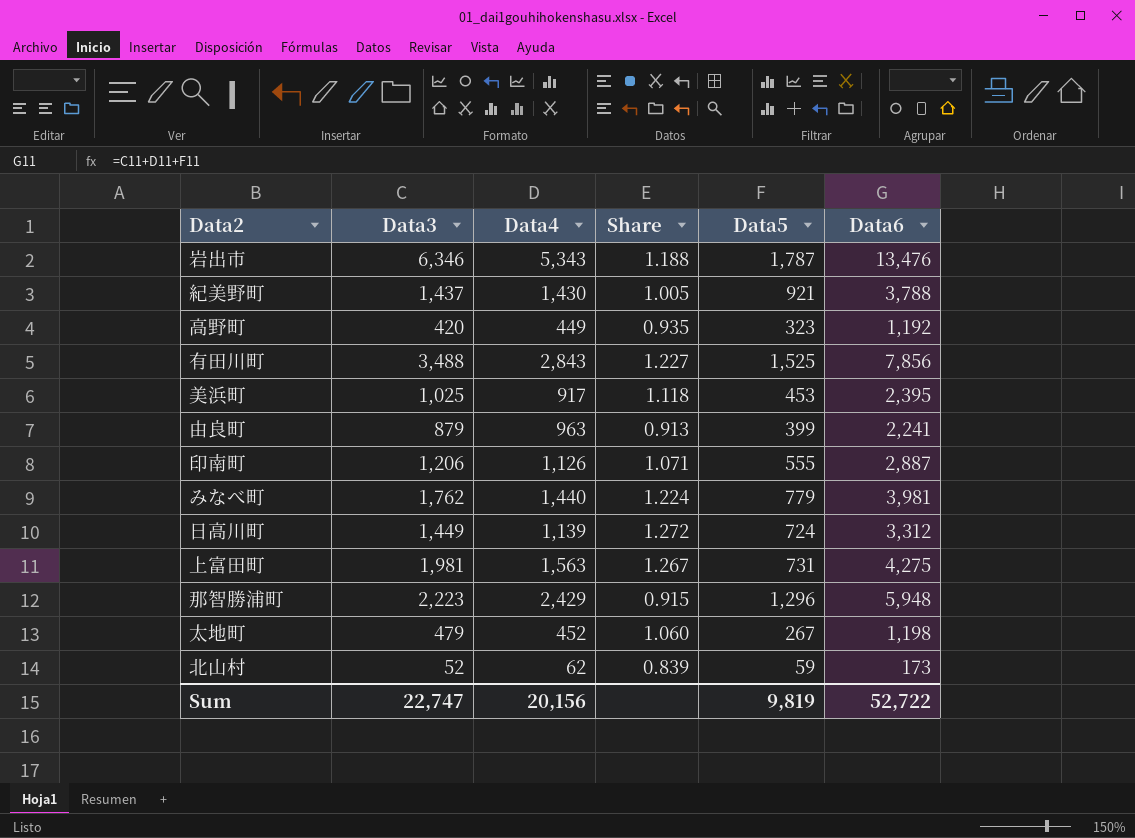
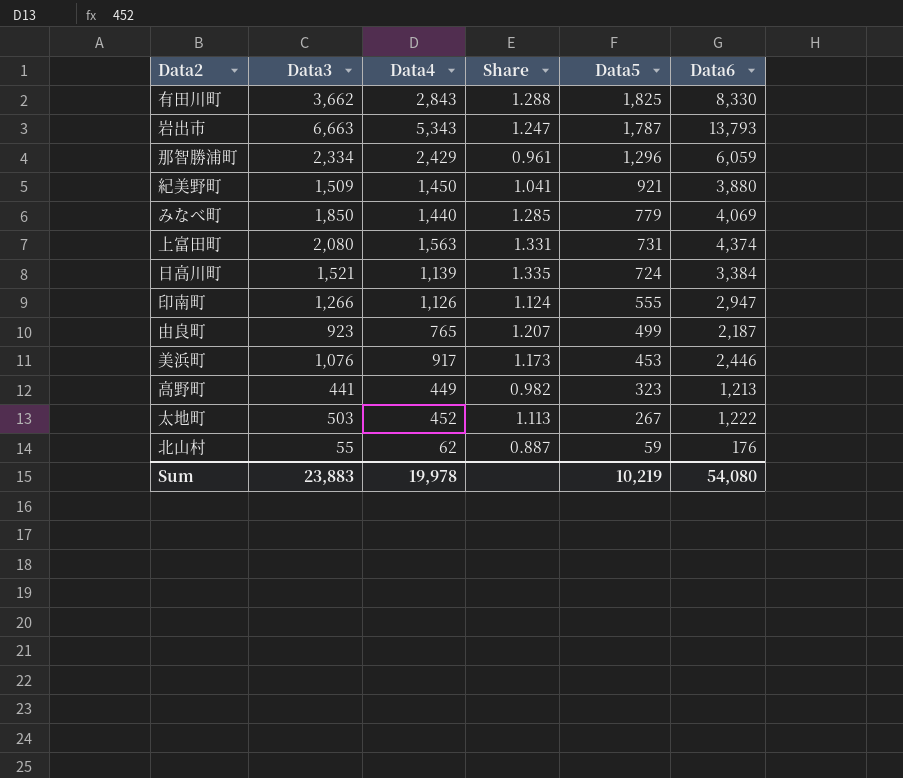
row order: none -> Data5 descending
有田川町 | Data3: 3,488 -> 3,662
有田川町 | Share: 1.227 -> 1.288
有田川町 | Data5: 1,525 -> 1,825
有田川町 | Data6: 7,856 -> 8,330
岩出市 | Data3: 6,346 -> 6,663
岩出市 | Share: 1.188 -> 1.247
岩出市 | Data6: 13,476 -> 13,793
那智勝浦町 | Data3: 2,223 -> 2,334
那智勝浦町 | Share: 0.915 -> 0.961
那智勝浦町 | Data6: 5,948 -> 6,059
紀美野町 | Data3: 1,437 -> 1,509
紀美野町 | Data4: 1,430 -> 1,450
紀美野町 | Share: 1.005 -> 1.041
紀美野町 | Data6: 3,788 -> 3,880
みなべ町 | Data3: 1,762 -> 1,850
みなべ町 | Share: 1.224 -> 1.285
みなべ町 | Data6: 3,981 -> 4,069
上富田町 | Data3: 1,981 -> 2,080
上富田町 | Share: 1.267 -> 1.331
上富田町 | Data6: 4,275 -> 4,374
日高川町 | Data3: 1,449 -> 1,521
日高川町 | Share: 1.272 -> 1.335
日高川町 | Data6: 3,312 -> 3,384
印南町 | Data3: 1,206 -> 1,266
印南町 | Share: 1.071 -> 1.124
印南町 | Data6: 2,887 -> 2,947
由良町 | Data3: 879 -> 923
由良町 | Data4: 963 -> 765
由良町 | Share: 0.913 -> 1.207
由良町 | Data5: 399 -> 499
由良町 | Data6: 2,241 -> 2,187
美浜町 | Data3: 1,025 -> 1,076
美浜町 | Share: 1.118 -> 1.173
美浜町 | Data6: 2,395 -> 2,446
高野町 | Data3: 420 -> 441
高野町 | Share: 0.935 -> 0.982
高野町 | Data6: 1,192 -> 1,213
太地町 | Data3: 479 -> 503
太地町 | Share: 1.060 -> 1.113
太地町 | Data6: 1,198 -> 1,222
北山村 | Data3: 52 -> 55
北山村 | Share: 0.839 -> 0.887
北山村 | Data6: 173 -> 176
Sum | Data3: 22,747 -> 23,883
Sum | Data4: 20,156 -> 19,978
Sum | Data5: 9,819 -> 10,219
Sum | Data6: 52,722 -> 54,080

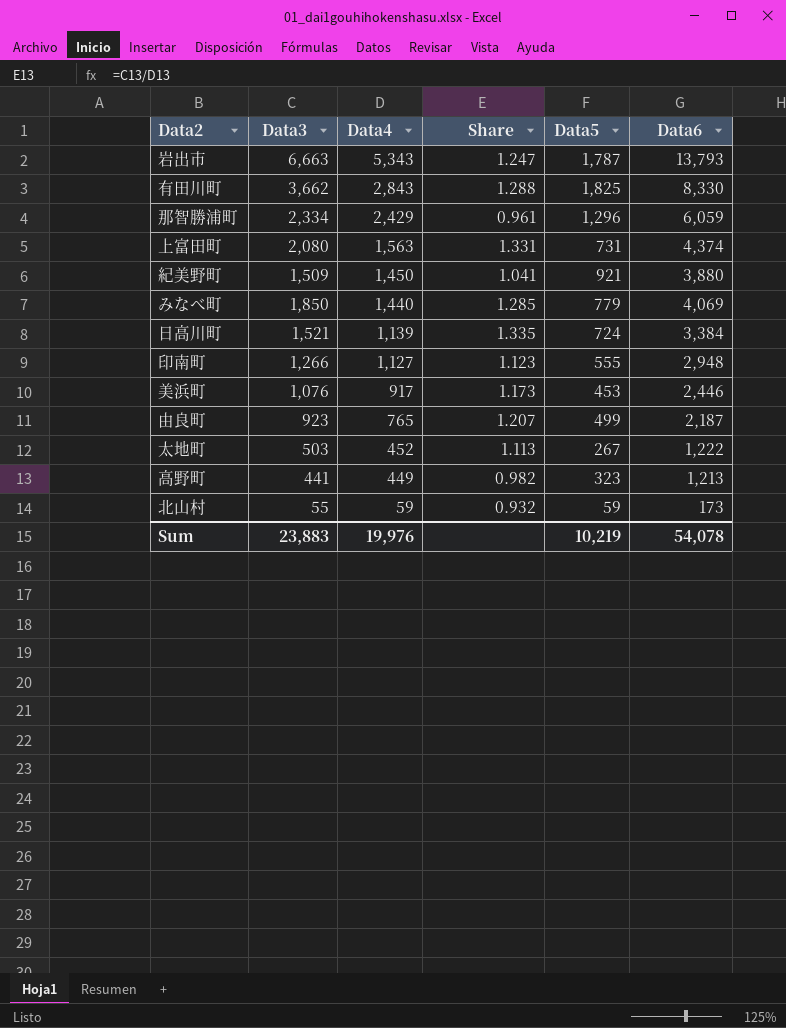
row order: Data5 descending -> Data4 descending
印南町 | Data4: 1,126 -> 1,127
印南町 | Share: 1.124 -> 1.123
印南町 | Data6: 2,947 -> 2,948
北山村 | Data4: 62 -> 59
北山村 | Share: 0.887 -> 0.932
北山村 | Data6: 176 -> 173
Sum | Data4: 19,978 -> 19,976
Sum | Data6: 54,080 -> 54,078

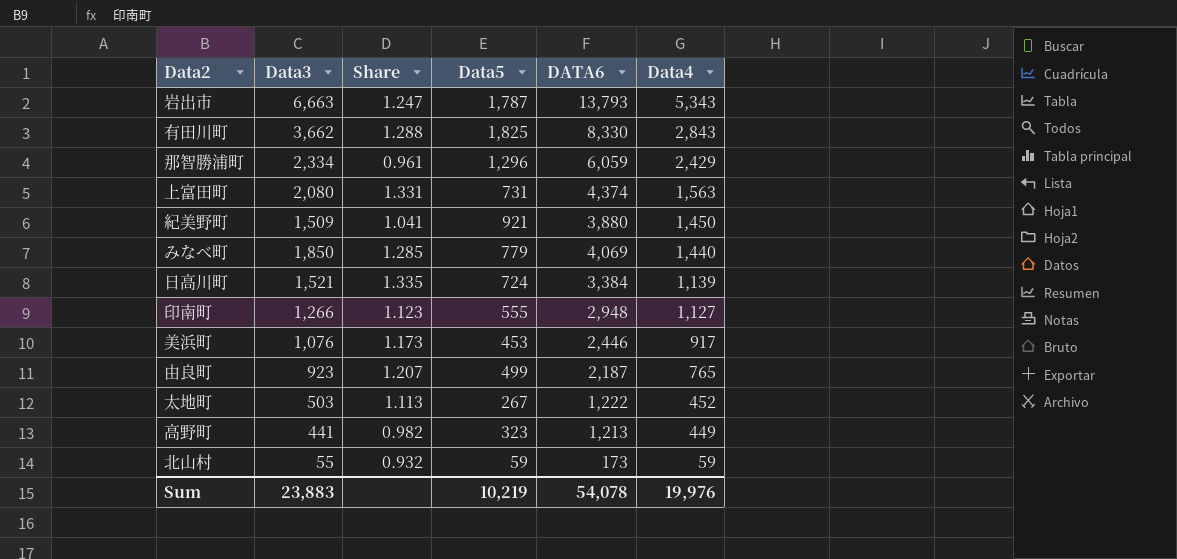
column name: Data6 -> DATA6
column Data4 | position: 3 -> 6

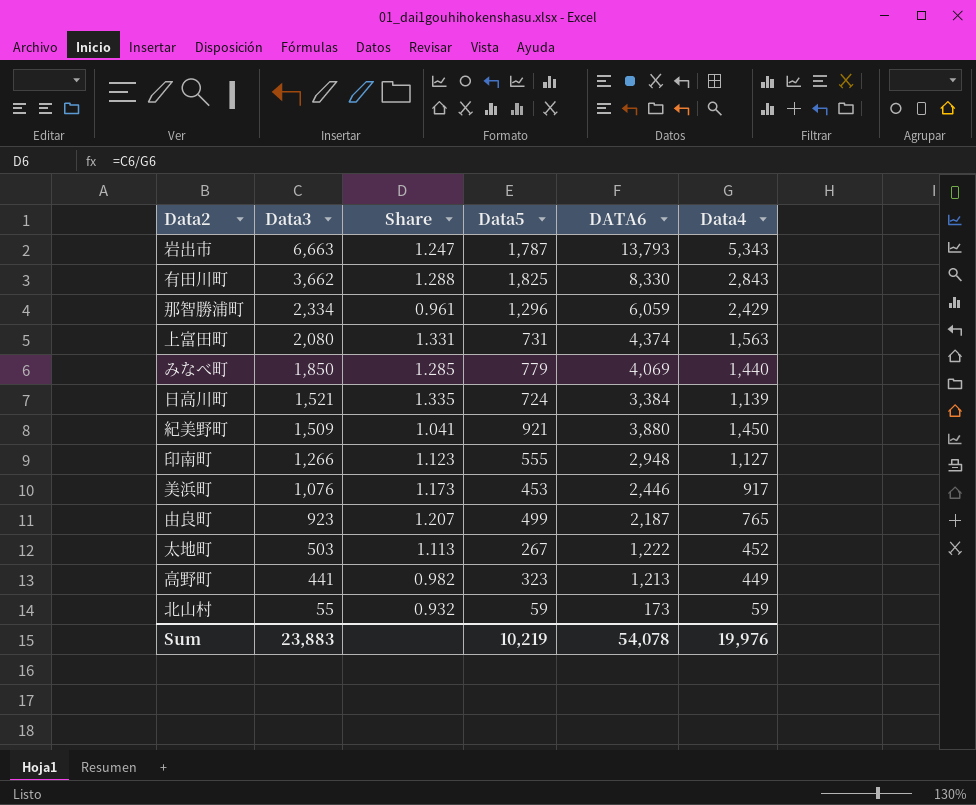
row order: Data4 descending -> Data3 descending

